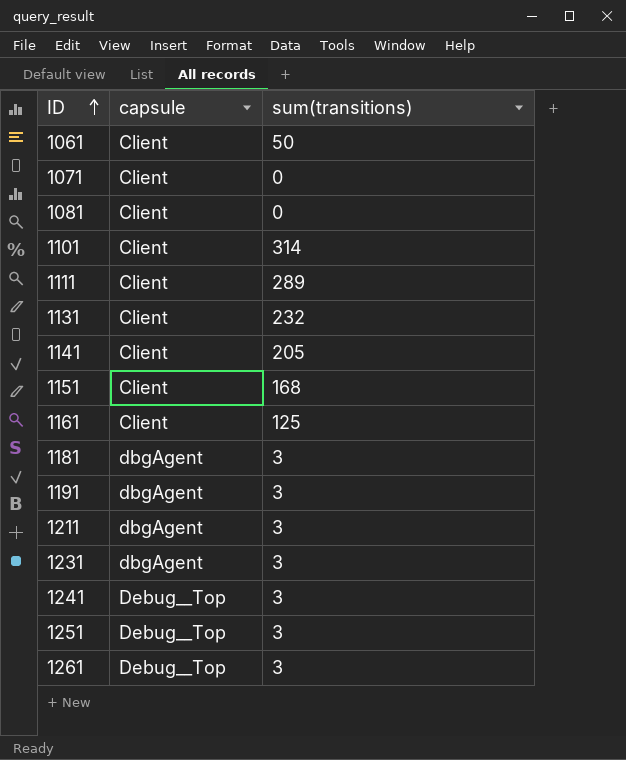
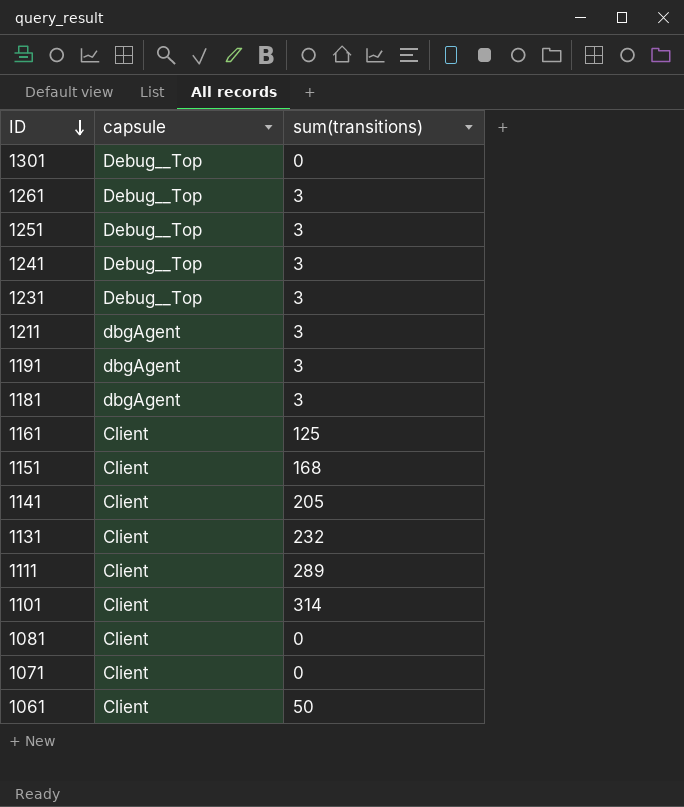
row order: ID ascending -> ID descending
row 1301: none -> Debug__Top | 0
1231 | capsule: dbgAgent -> Debug__Top

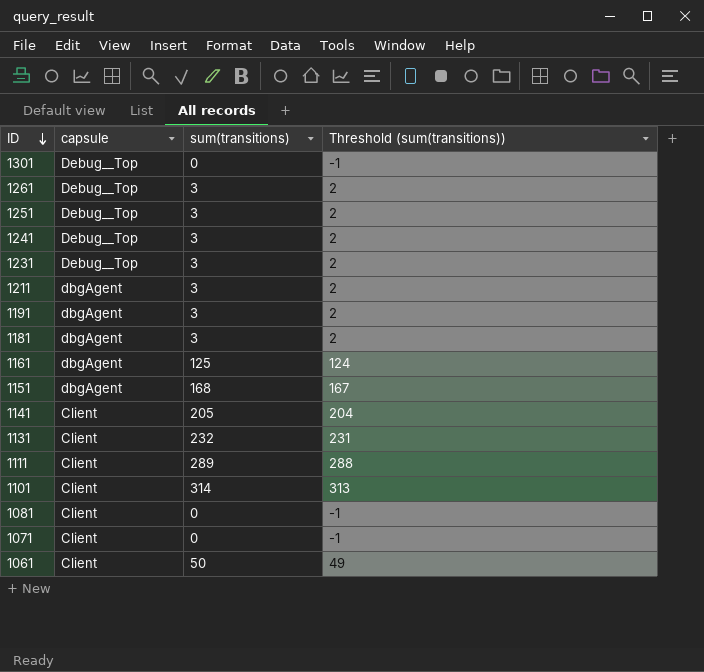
column Threshold (sum(transitions)) | formula: none -> [sum(transitions)] - 1
1161 | capsule: Client -> dbgAgent
1151 | capsule: Client -> dbgAgent

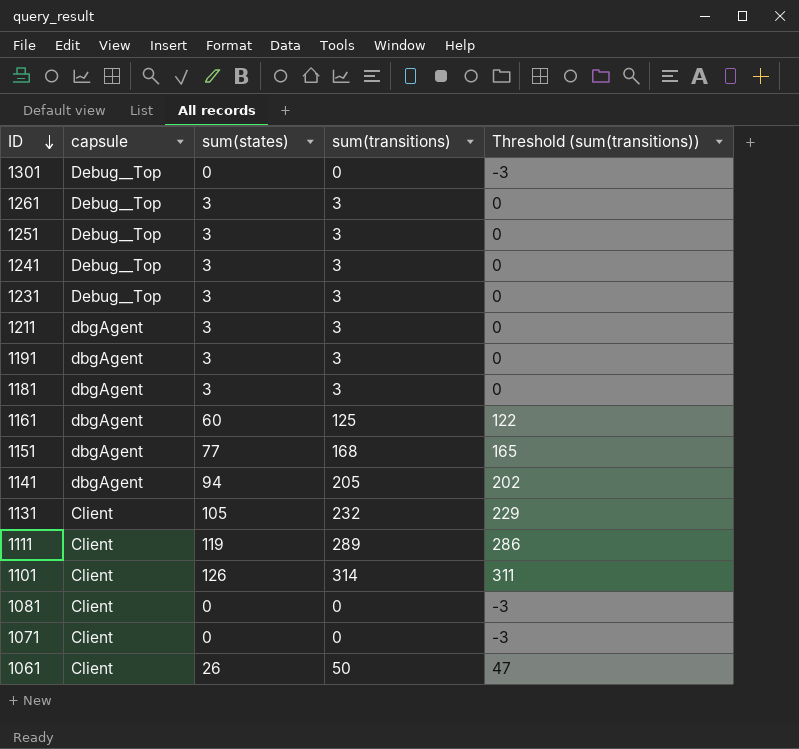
column sum(states) | position: none -> 3
column Threshold (sum(transitions)) | formula: [sum(transitions)] - 1 -> [sum(transitions)] - 3
1141 | capsule: Client -> dbgAgent

